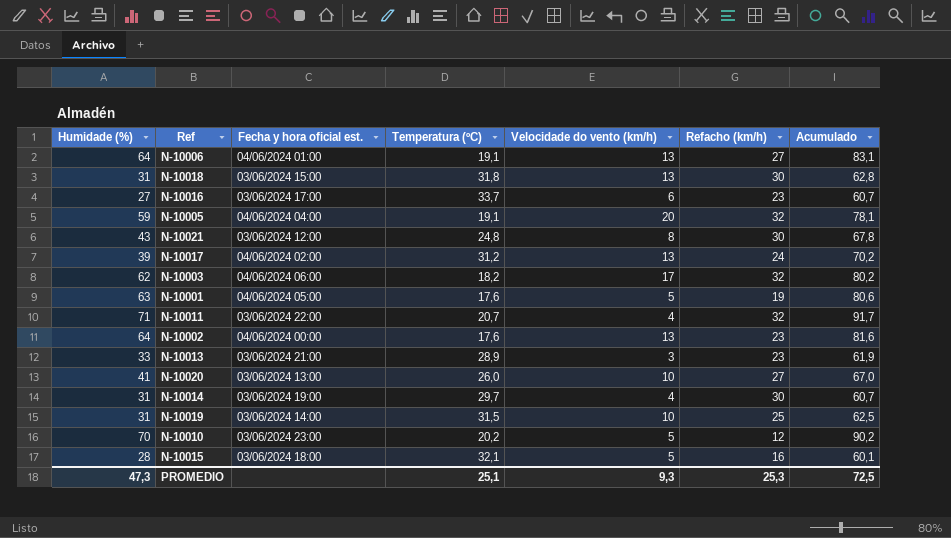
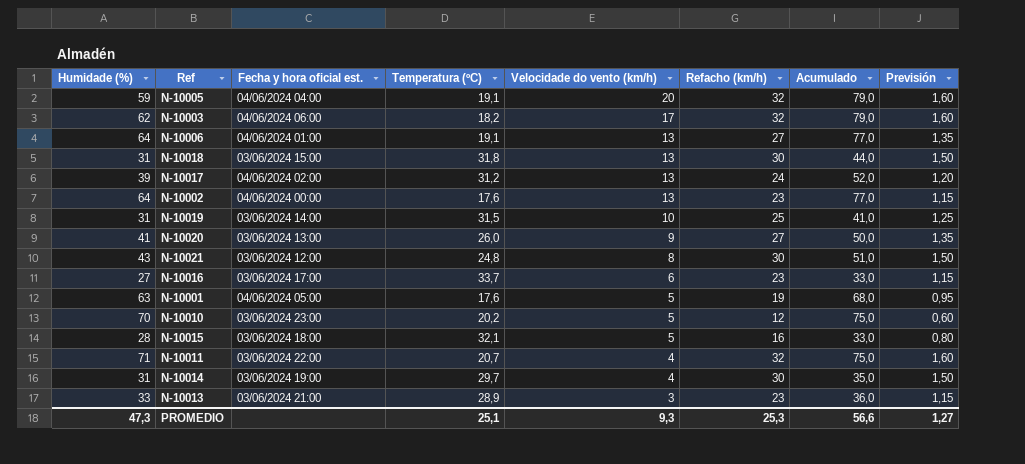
row order: none -> Velocidade do vento (km/h) descending
column Acumulado | formula: [Humidade (%)] + [Temperatura (ºC)] -> [Humidade (%)] + [Velocidade do vento (km/h)]
column Previsión | formula: none -> [Refacho (km/h)] * 0,05
N-10020 | Velocidade do vento (km/h): 10 -> 9
PROMEDIO | Acumulado: 72,5 -> 56,6

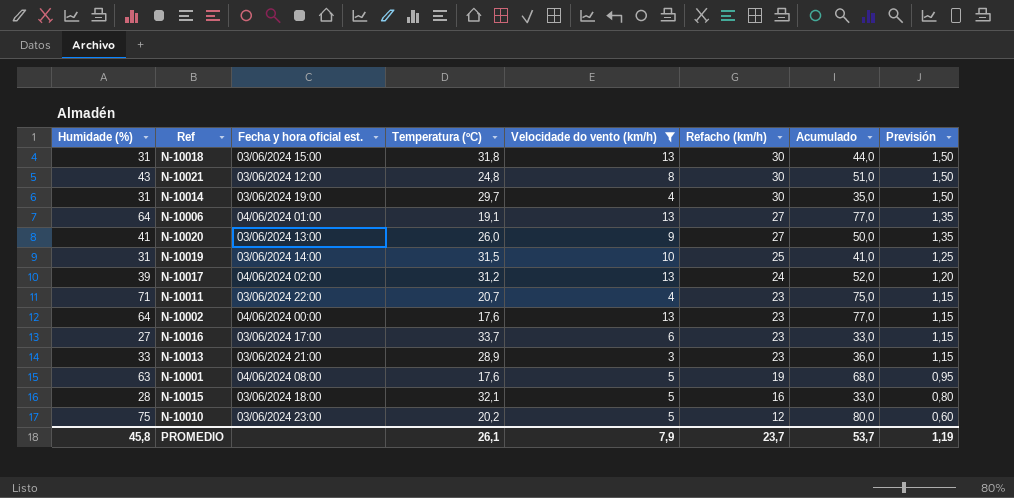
filter: none -> Velocidade do vento (km/h) <= 13
row order: Velocidade do vento (km/h) descending -> Refacho (km/h) descending
N-10011 | Refacho (km/h): 32 -> 23
N-10011 | Previsión: 1,60 -> 1,15
N-10001 | Fecha y hora oficial est.: 04/06/2024 05:00 -> 04/06/2024 08:00
N-10010 | Humidade (%): 70 -> 75
N-10010 | Acumulado: 75,0 -> 80,0
PROMEDIO | Humidade (%): 47,3 -> 45,8
PROMEDIO | Temperatura (ºC): 25,1 -> 26,1
PROMEDIO | Velocidade do vento (km/h): 9,3 -> 7,9
PROMEDIO | Refacho (km/h): 25,3 -> 23,7
PROMEDIO | Acumulado: 56,6 -> 53,7
PROMEDIO | Previsión: 1,27 -> 1,19

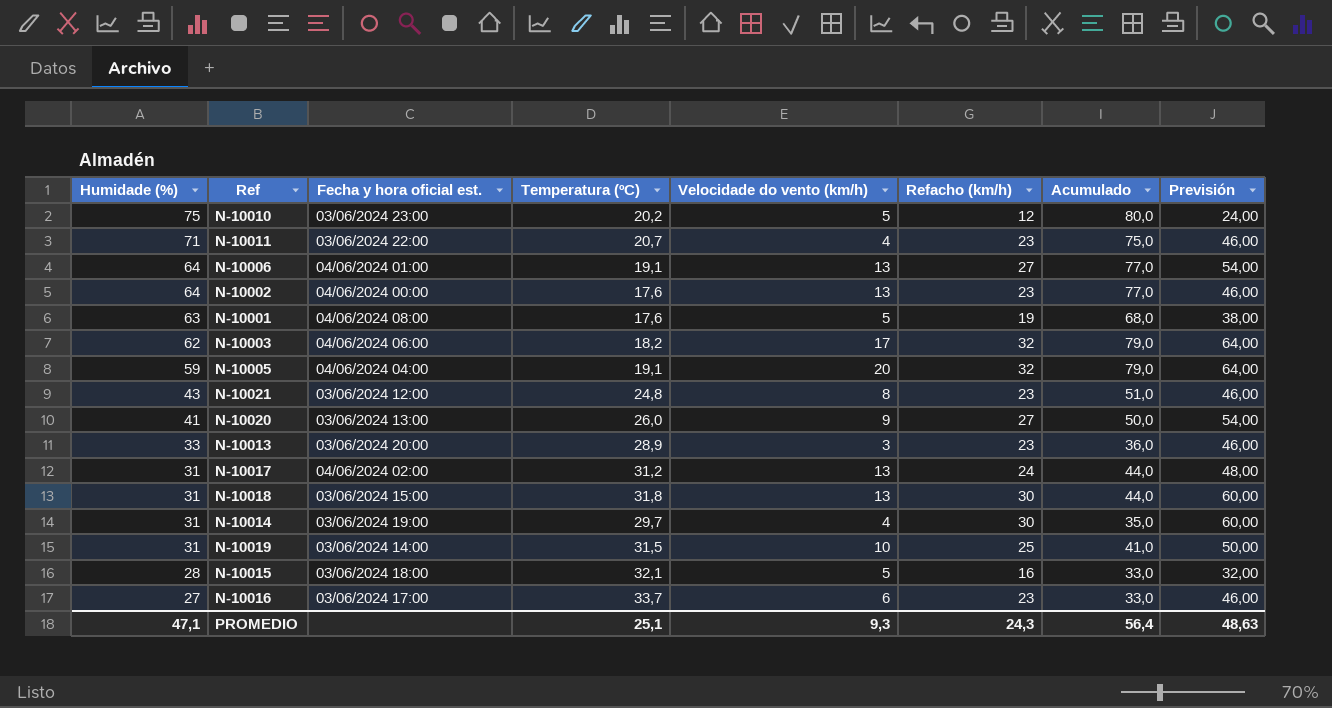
filter: Velocidade do vento (km/h) <= 13 -> none
row order: Refacho (km/h) descending -> Humidade (%) descending
column Previsión | formula: [Refacho (km/h)] * 0,05 -> [Refacho (km/h)] * 2
N-10021 | Refacho (km/h): 30 -> 23
N-10013 | Fecha y hora oficial est.: 03/06/2024 21:00 -> 03/06/2024 20:00
N-10017 | Humidade (%): 39 -> 31
N-10017 | Acumulado: 52,0 -> 44,0
PROMEDIO | Humidade (%): 45,8 -> 47,1
PROMEDIO | Temperatura (ºC): 26,1 -> 25,1
PROMEDIO | Velocidade do vento (km/h): 7,9 -> 9,3
PROMEDIO | Refacho (km/h): 23,7 -> 24,3
PROMEDIO | Acumulado: 53,7 -> 56,4
PROMEDIO | Previsión: 1,19 -> 48,63

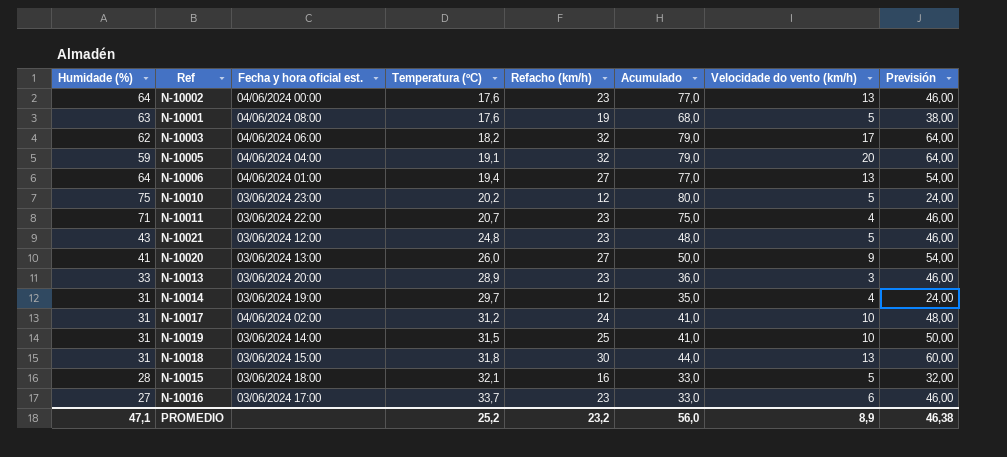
row order: Humidade (%) descending -> Temperatura (ºC) ascending
column Velocidade do vento (km/h) | position: 5 -> 7
N-10006 | Temperatura (ºC): 19,1 -> 19,4
N-10021 | Acumulado: 51,0 -> 48,0
N-10021 | Velocidade do vento (km/h): 8 -> 5
N-10014 | Refacho (km/h): 30 -> 12
N-10014 | Previsión: 60,00 -> 24,00
N-10017 | Acumulado: 44,0 -> 41,0
N-10017 | Velocidade do vento (km/h): 13 -> 10
PROMEDIO | Temperatura (ºC): 25,1 -> 25,2
PROMEDIO | Refacho (km/h): 24,3 -> 23,2
PROMEDIO | Acumulado: 56,4 -> 56,0
PROMEDIO | Velocidade do vento (km/h): 9,3 -> 8,9
PROMEDIO | Previsión: 48,63 -> 46,38

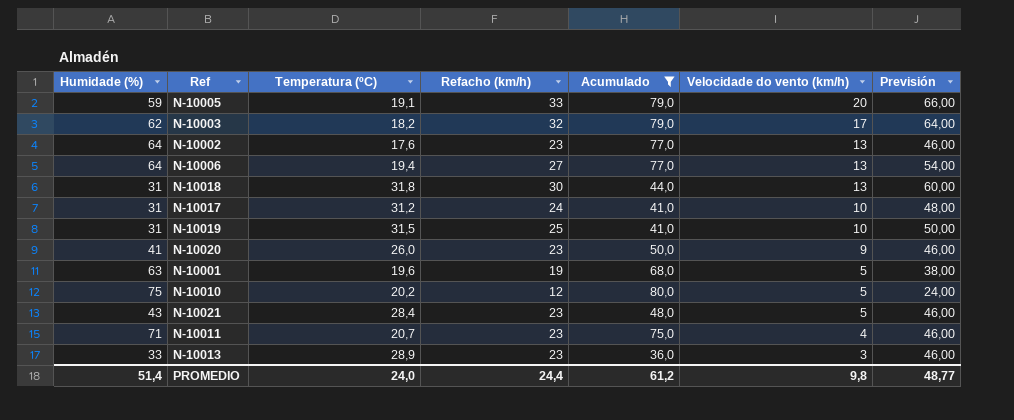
filter: none -> Acumulado >= 36,0
row order: Temperatura (ºC) ascending -> Velocidade do vento (km/h) descending
column Fecha y hora oficial est. | position: 3 -> none
N-10005 | Refacho (km/h): 32 -> 33
N-10005 | Previsión: 64,00 -> 66,00
N-10020 | Refacho (km/h): 27 -> 23
N-10020 | Previsión: 54,00 -> 46,00
N-10001 | Temperatura (ºC): 17,6 -> 19,6
N-10021 | Temperatura (ºC): 24,8 -> 28,4
PROMEDIO | Humidade (%): 47,1 -> 51,4
PROMEDIO | Temperatura (ºC): 25,2 -> 24,0
PROMEDIO | Refacho (km/h): 23,2 -> 24,4
PROMEDIO | Acumulado: 56,0 -> 61,2
PROMEDIO | Velocidade do vento (km/h): 8,9 -> 9,8
PROMEDIO | Previsión: 46,38 -> 48,77

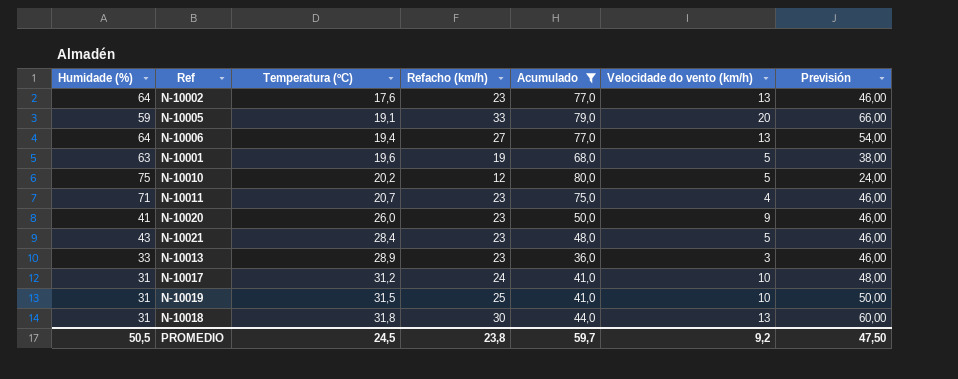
row order: Velocidade do vento (km/h) descending -> Temperatura (ºC) ascending
row N-10003: 62 | 18,2 | 32 | 79,0 | 17 | 64,00 -> none
PROMEDIO | Humidade (%): 51,4 -> 50,5
PROMEDIO | Temperatura (ºC): 24,0 -> 24,5
PROMEDIO | Refacho (km/h): 24,4 -> 23,8
PROMEDIO | Acumulado: 61,2 -> 59,7
PROMEDIO | Velocidade do vento (km/h): 9,8 -> 9,2
PROMEDIO | Previsión: 48,77 -> 47,50

